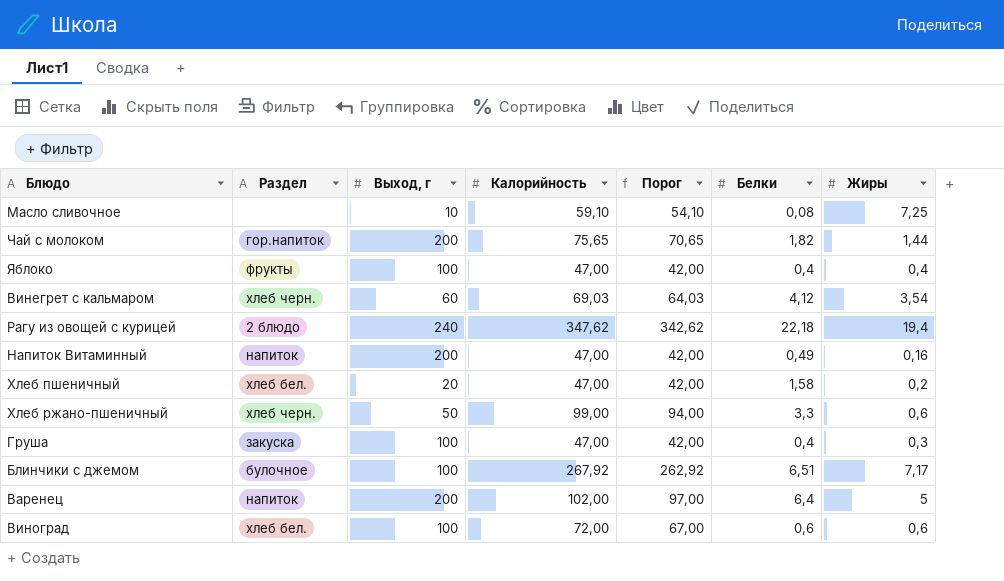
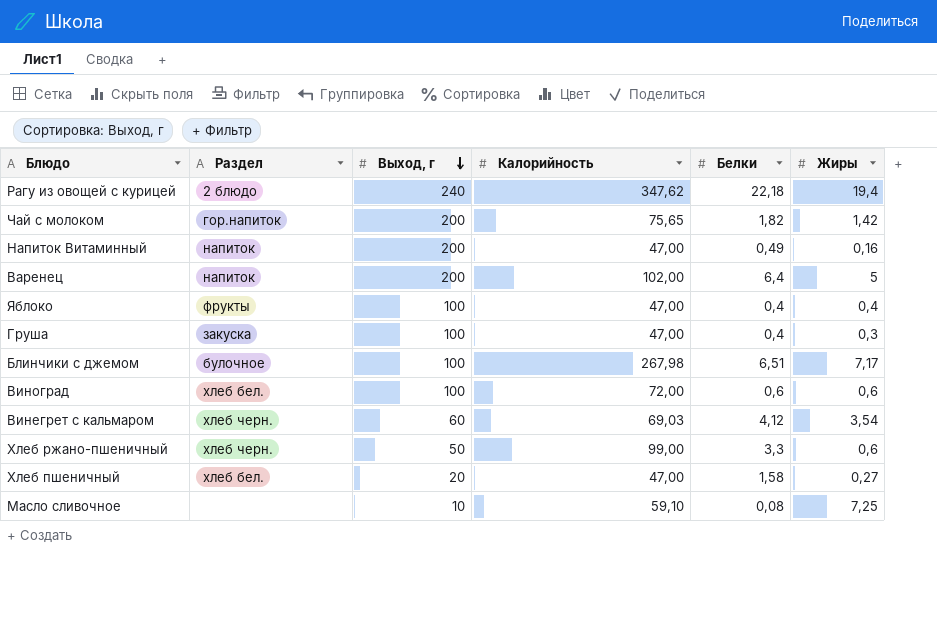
row order: none -> Выход, г descending
column Порог | formula: [Калорийность] - 5 -> none
Чай с молоком | Жиры: 1,44 -> 1,42
Блинчики с джемом | Калорийность: 267,92 -> 267,98
Хлеб пшеничный | Жиры: 0,2 -> 0,27

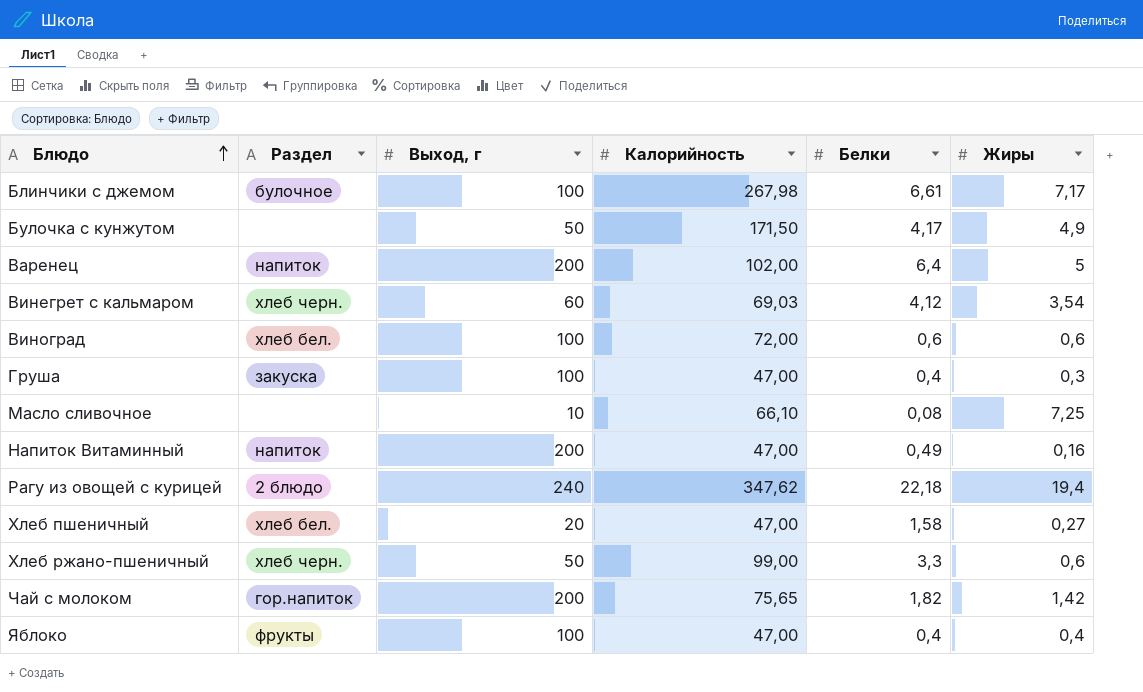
row order: Выход, г descending -> Блюдо ascending
Блинчики с джемом | Белки: 6,51 -> 6,61
row Булочка с кунжутом: none -> none | 50 | 171,50 | 4,17 | 4,9
Масло сливочное | Калорийность: 59,10 -> 66,10

